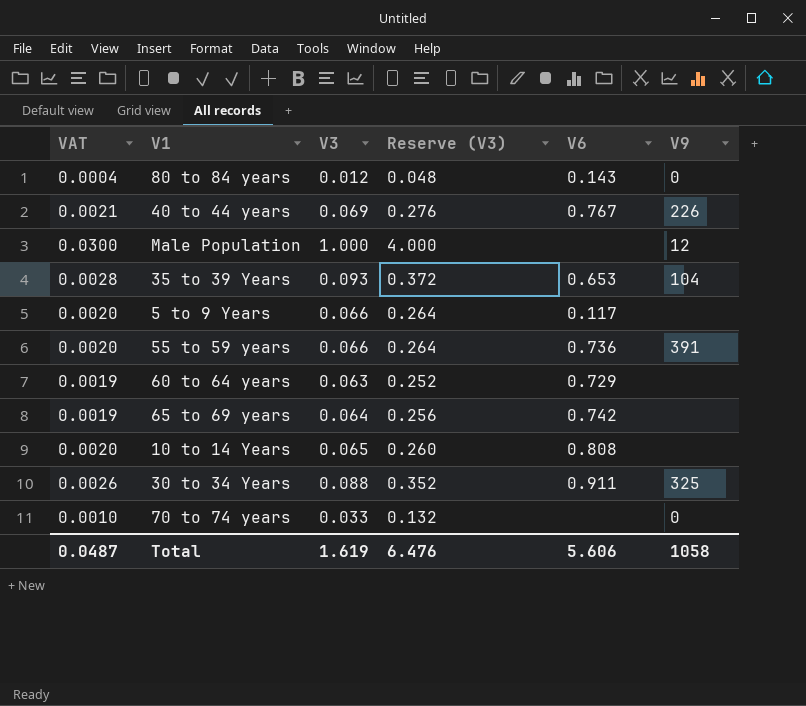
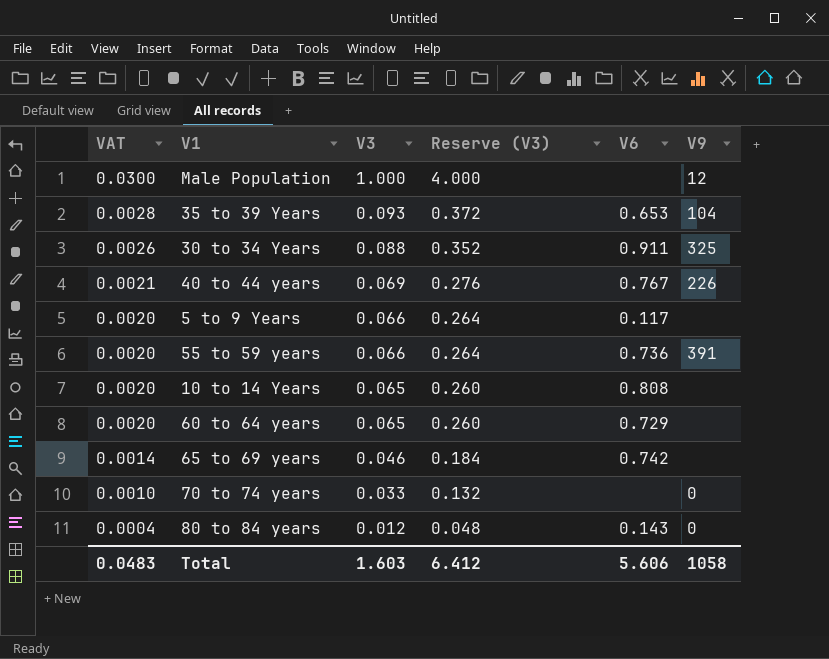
row order: none -> VAT descending
60 to 64 years | VAT: 0.0019 -> 0.0020
60 to 64 years | V3: 0.063 -> 0.065
60 to 64 years | Reserve (V3): 0.252 -> 0.260
65 to 69 years | VAT: 0.0019 -> 0.0014
65 to 69 years | V3: 0.064 -> 0.046
65 to 69 years | Reserve (V3): 0.256 -> 0.184
Total | VAT: 0.0487 -> 0.0483
Total | V3: 1.619 -> 1.603
Total | Reserve (V3): 6.476 -> 6.412

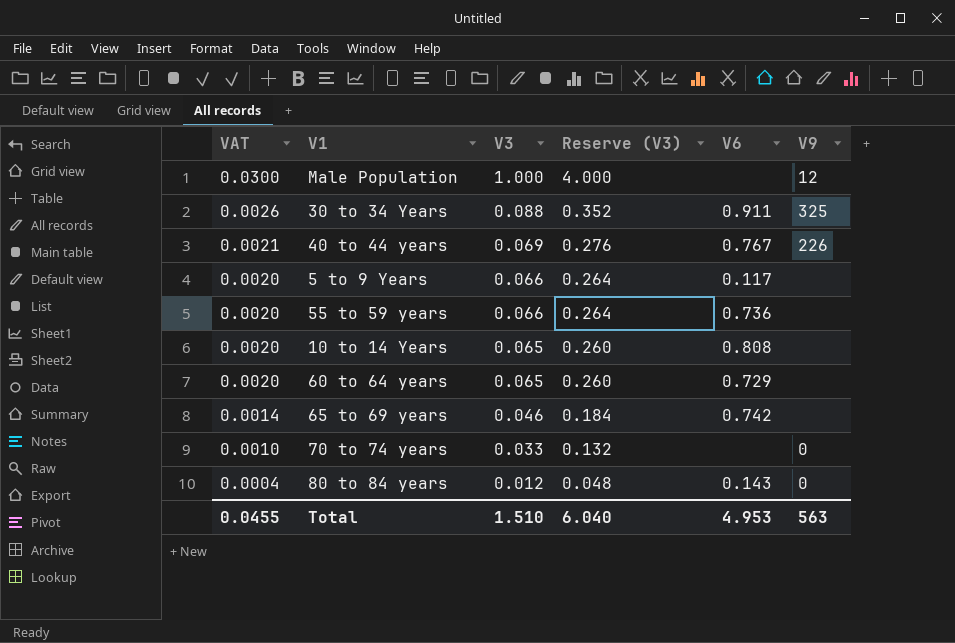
row 35 to 39 Years: 0.0028 | 0.093 | 0.372 | 0.653 | 104 -> none
55 to 59 years | V9: 391 -> none
Total | VAT: 0.0483 -> 0.0455
Total | V3: 1.603 -> 1.510
Total | Reserve (V3): 6.412 -> 6.040
Total | V6: 5.606 -> 4.953
Total | V9: 1058 -> 563

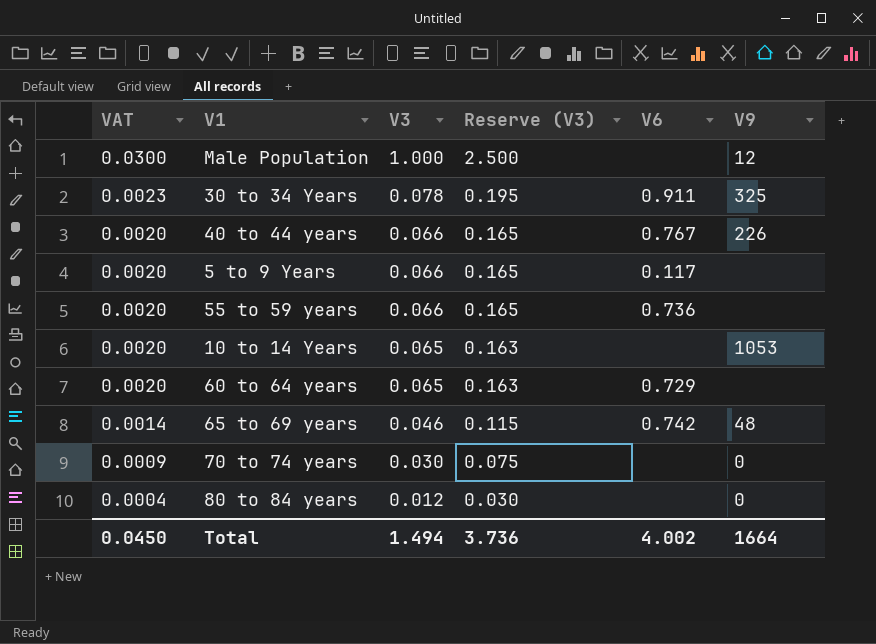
column Reserve (V3) | formula: [V3] * 4 -> [V3] * 2.5
30 to 34 Years | VAT: 0.0026 -> 0.0023
30 to 34 Years | V3: 0.088 -> 0.078
40 to 44 years | VAT: 0.0021 -> 0.0020
40 to 44 years | V3: 0.069 -> 0.066
10 to 14 Years | V6: 0.808 -> none
10 to 14 Years | V9: none -> 1053
65 to 69 years | V9: none -> 48
70 to 74 years | VAT: 0.0010 -> 0.0009
70 to 74 years | V3: 0.033 -> 0.030
80 to 84 years | V6: 0.143 -> none
Total | VAT: 0.0455 -> 0.0450
Total | V3: 1.510 -> 1.494
Total | Reserve (V3): 6.040 -> 3.736
Total | V6: 4.953 -> 4.002
Total | V9: 563 -> 1664

